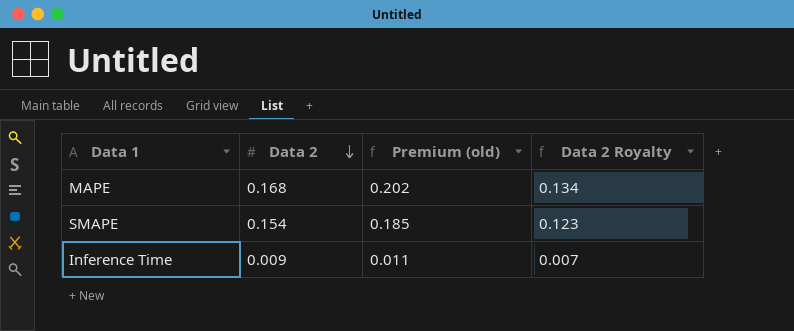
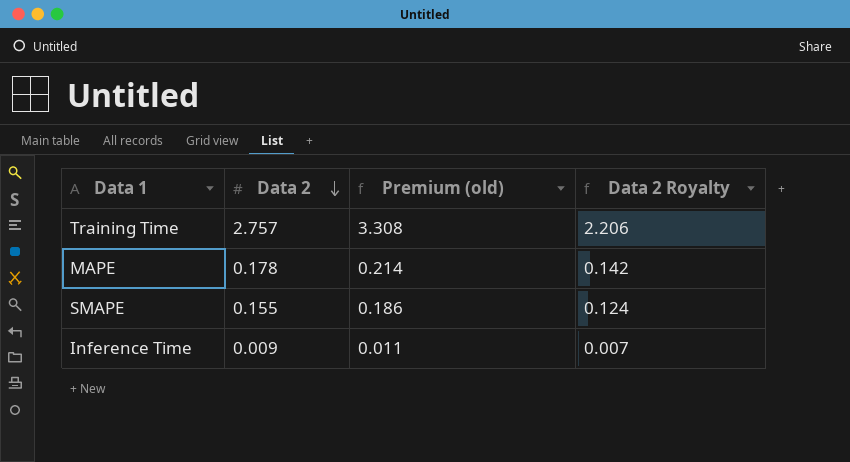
row Training Time: none -> 2.757 | 3.308 | 2.206
MAPE | Data 2: 0.168 -> 0.178
MAPE | Premium (old): 0.202 -> 0.214
MAPE | Data 2 Royalty: 0.134 -> 0.142
SMAPE | Data 2: 0.154 -> 0.155
SMAPE | Premium (old): 0.185 -> 0.186
SMAPE | Data 2 Royalty: 0.123 -> 0.124

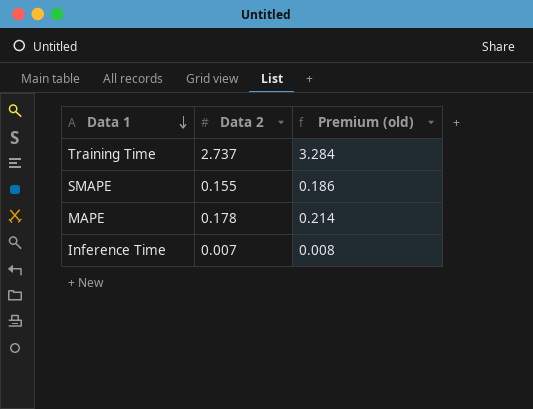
row order: Data 2 descending -> Data 1 descending
column Data 2 Royalty | formula: [Data 2] * 0.8 -> none
Training Time | Data 2: 2.757 -> 2.737
Training Time | Premium (old): 3.308 -> 3.284
Inference Time | Data 2: 0.009 -> 0.007
Inference Time | Premium (old): 0.011 -> 0.008

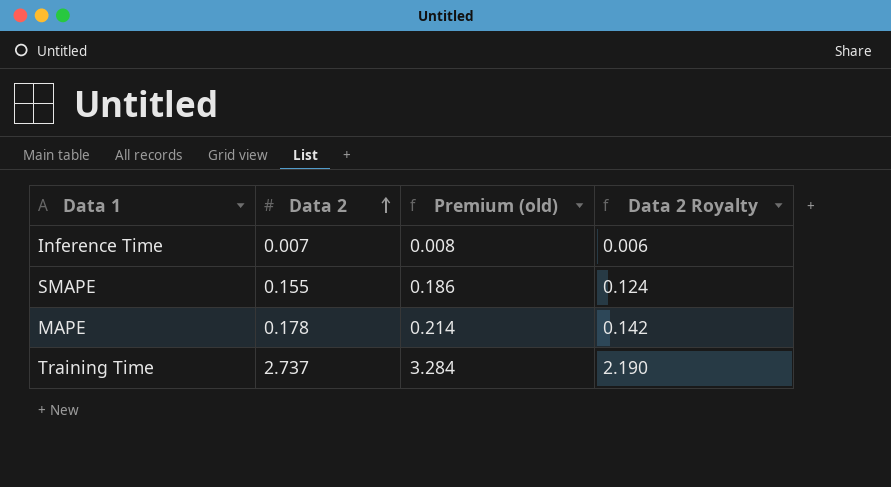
row order: Data 1 descending -> Data 2 ascending
column Data 2 Royalty | formula: none -> [Data 2] * 0.8

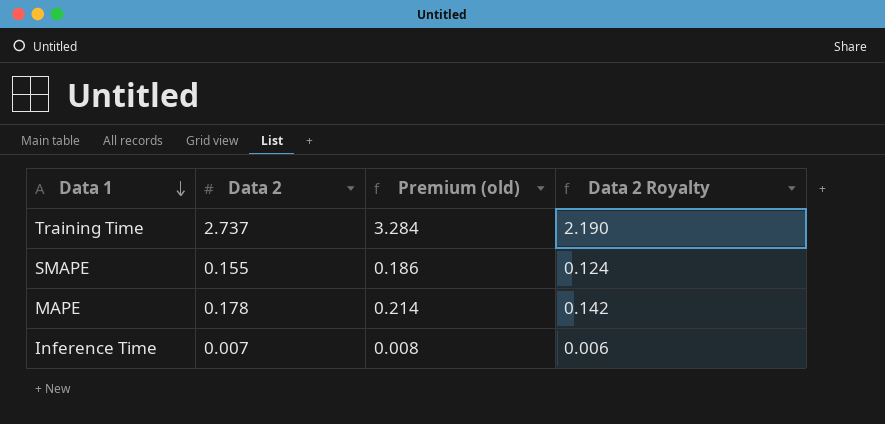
row order: Data 2 ascending -> Data 1 descending

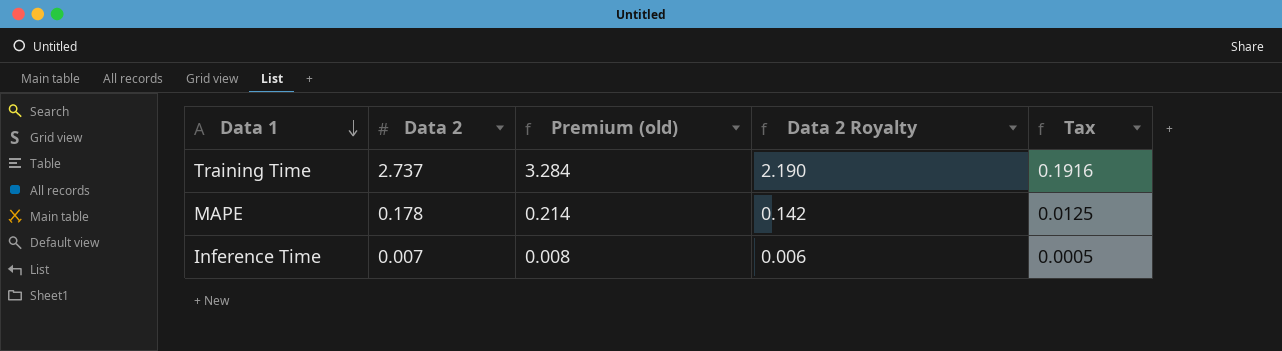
column Tax | formula: none -> [Data 2] * 0.07
row SMAPE: 0.155 | 0.186 | 0.124 -> none

